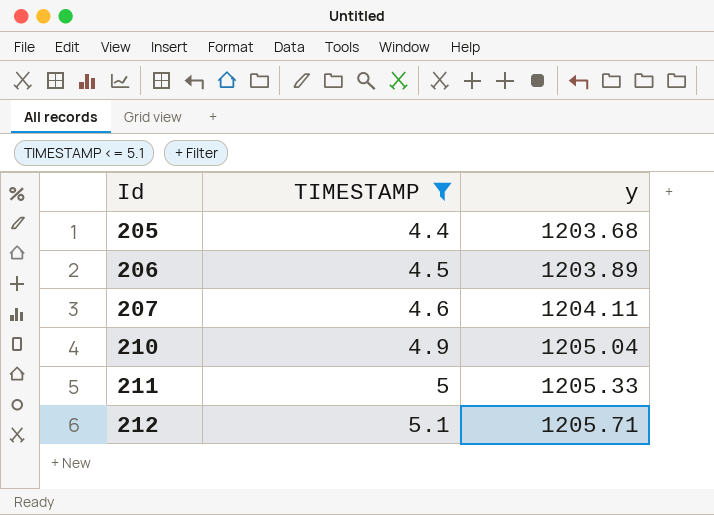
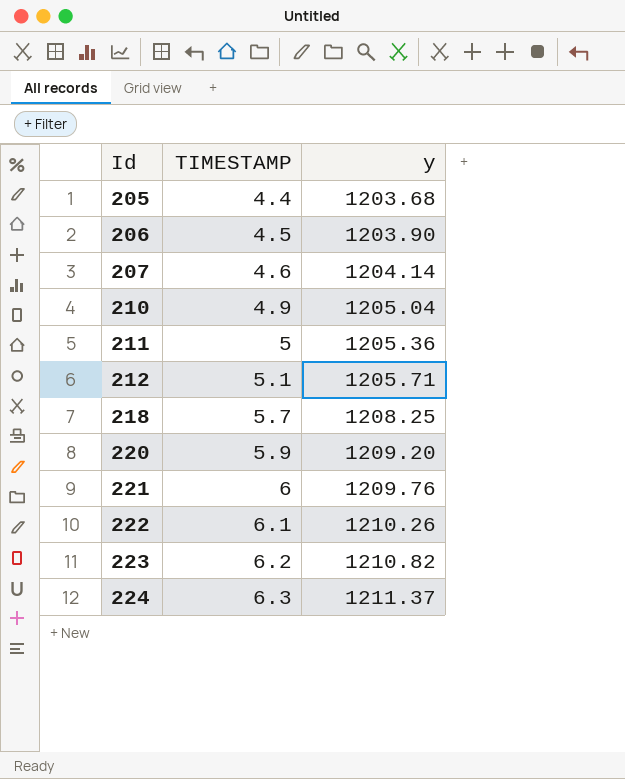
filter: TIMESTAMP <= 5.1 -> none
206 | y: 1203.89 -> 1203.90
207 | y: 1204.11 -> 1204.14
211 | y: 1205.33 -> 1205.36

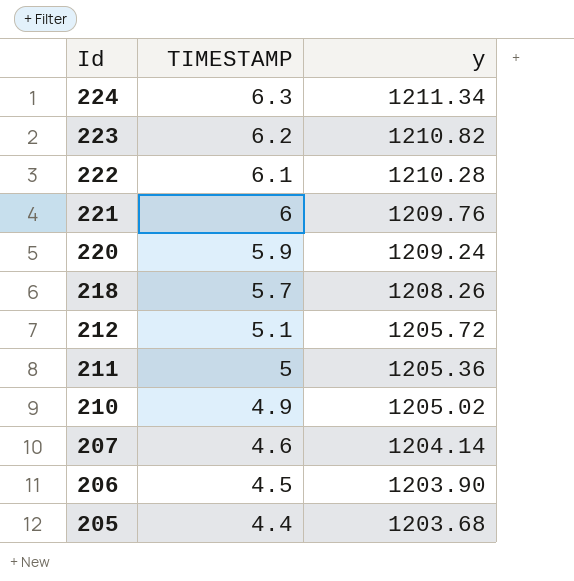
row order: Id ascending -> Id descending
224 | y: 1211.37 -> 1211.34
222 | y: 1210.26 -> 1210.28
220 | y: 1209.20 -> 1209.24
218 | y: 1208.25 -> 1208.26
212 | y: 1205.71 -> 1205.72
210 | y: 1205.04 -> 1205.02

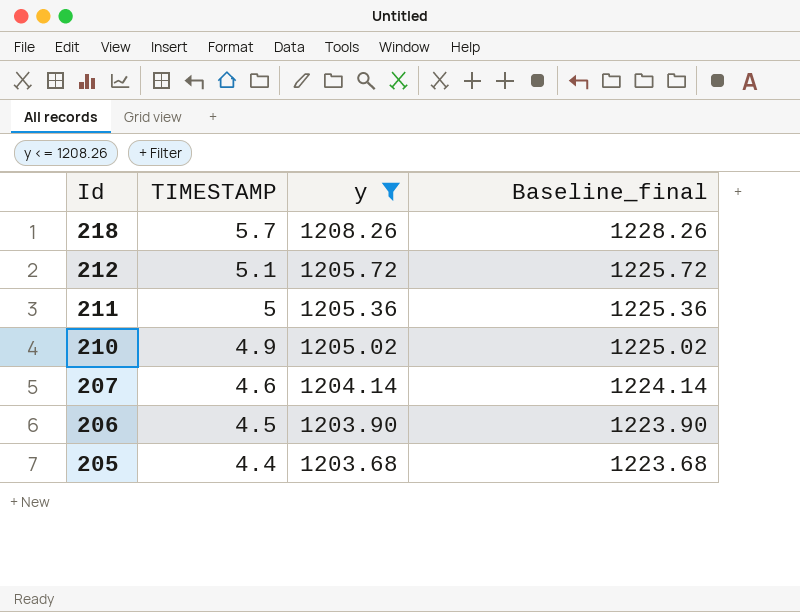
filter: none -> y <= 1208.26
column Baseline_final | formula: none -> [y] + 20

